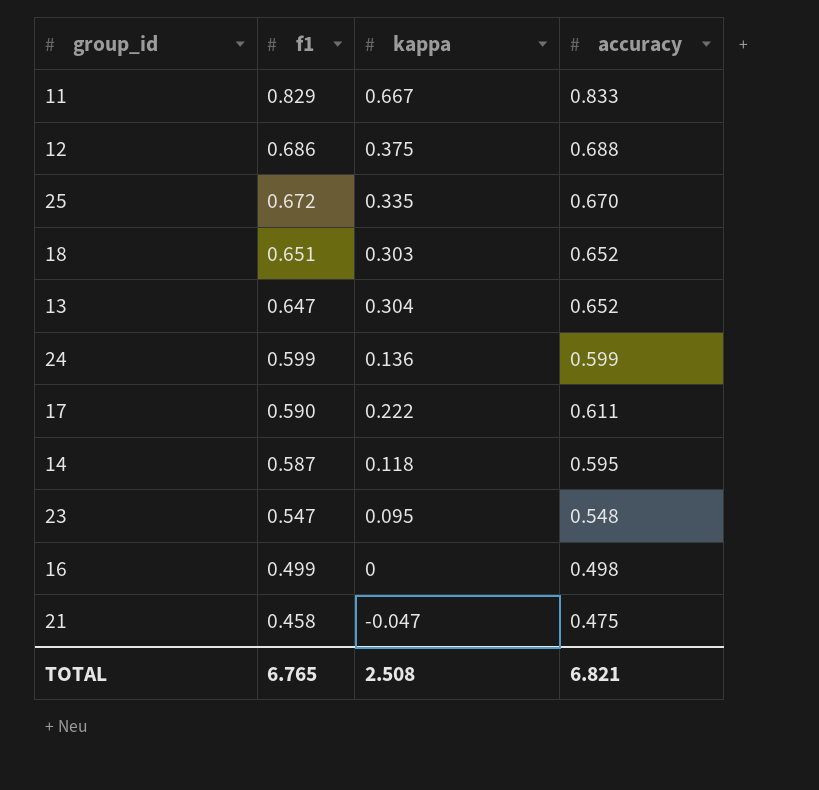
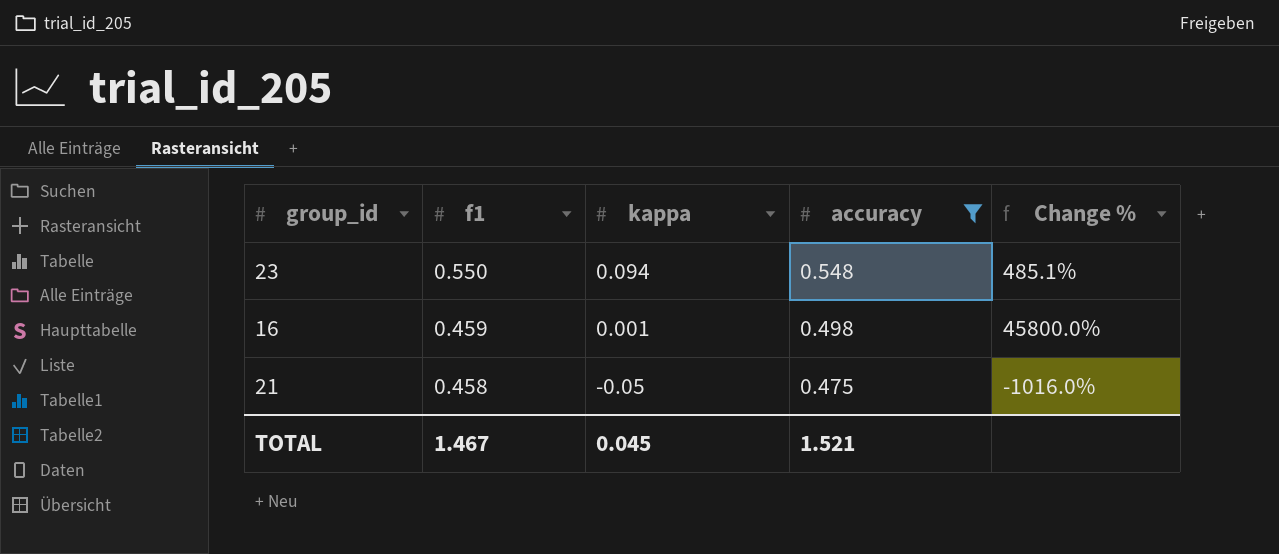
filter: none -> accuracy <= 0.548
column Change % | formula: none -> ([f1] - [kappa]) / [kappa]
23 | f1: 0.547 -> 0.550
23 | kappa: 0.095 -> 0.094
16 | f1: 0.499 -> 0.459
16 | kappa: 0 -> 0.001
21 | kappa: -0.047 -> -0.05
TOTAL | f1: 6.765 -> 1.467
TOTAL | kappa: 2.508 -> 0.045
TOTAL | accuracy: 6.821 -> 1.521

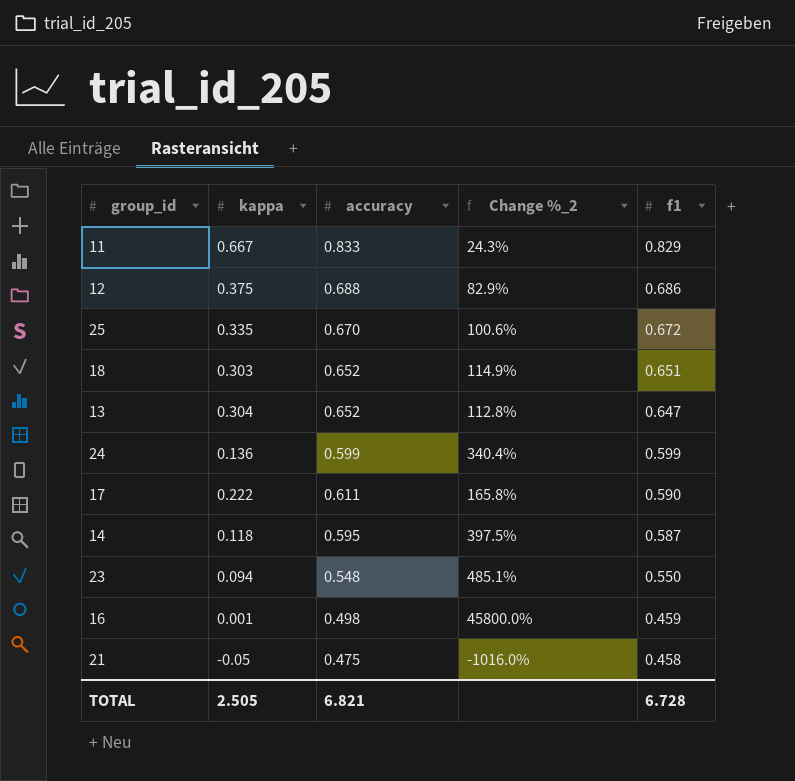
filter: accuracy <= 0.548 -> none
column name: Change % -> Change %_2
column f1 | position: 2 -> 5
TOTAL | kappa: 0.045 -> 2.505
TOTAL | accuracy: 1.521 -> 6.821
TOTAL | f1: 1.467 -> 6.728

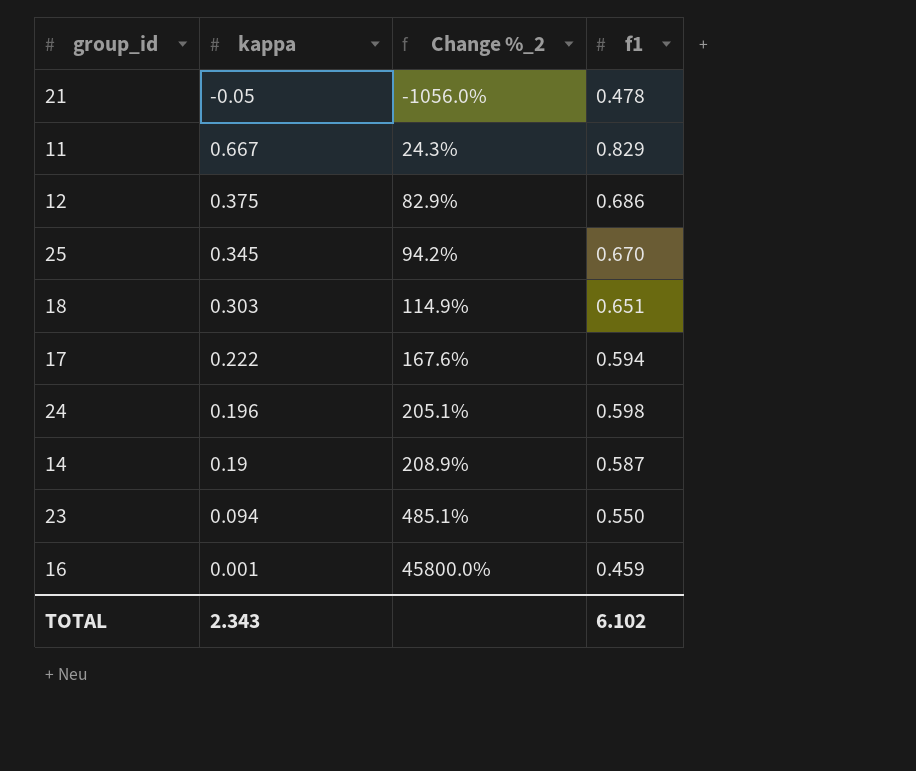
row order: f1 descending -> Change %_2 ascending
column accuracy | position: 3 -> none
row 13: 0.304 | 0.652 | 112.8% | 0.647 -> none
21 | Change %_2: -1016.0% -> -1056.0%
21 | f1: 0.458 -> 0.478
25 | kappa: 0.335 -> 0.345
25 | Change %_2: 100.6% -> 94.2%
25 | f1: 0.672 -> 0.670
17 | Change %_2: 165.8% -> 167.6%
17 | f1: 0.590 -> 0.594
24 | kappa: 0.136 -> 0.196
24 | Change %_2: 340.4% -> 205.1%
24 | f1: 0.599 -> 0.598
14 | kappa: 0.118 -> 0.19
14 | Change %_2: 397.5% -> 208.9%
TOTAL | kappa: 2.505 -> 2.343
TOTAL | f1: 6.728 -> 6.102

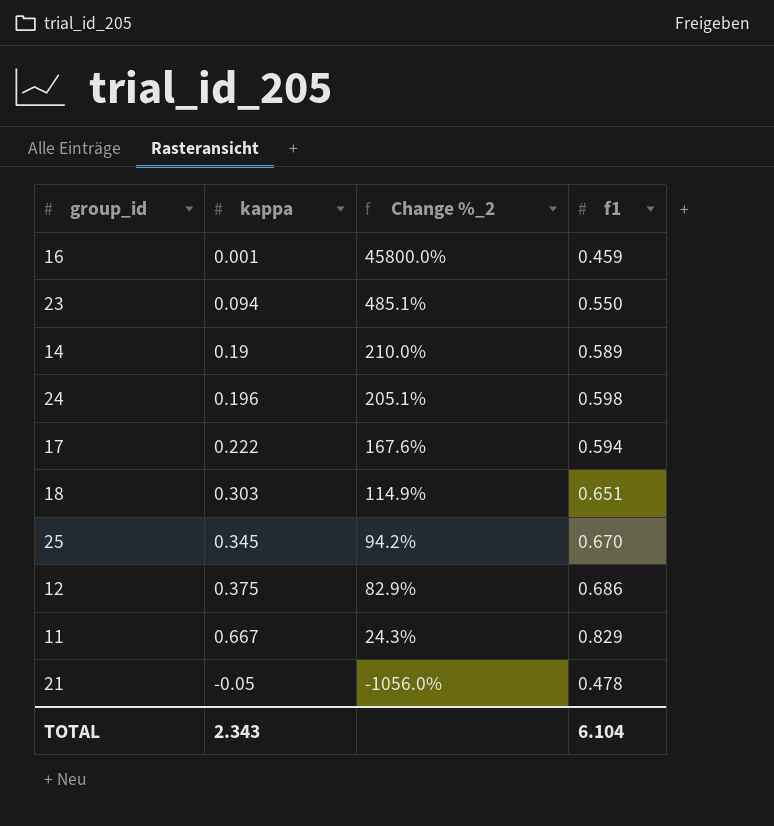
row order: Change %_2 ascending -> Change %_2 descending
14 | Change %_2: 208.9% -> 210.0%
14 | f1: 0.587 -> 0.589
TOTAL | f1: 6.102 -> 6.104

